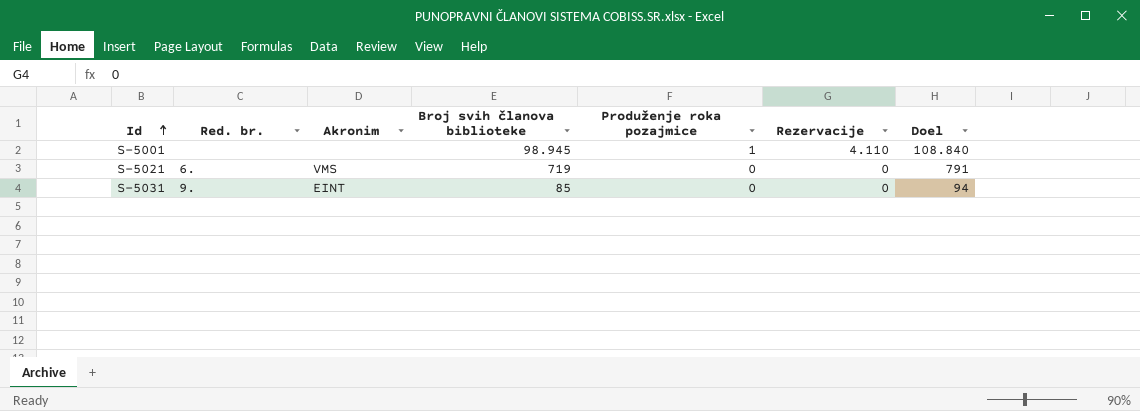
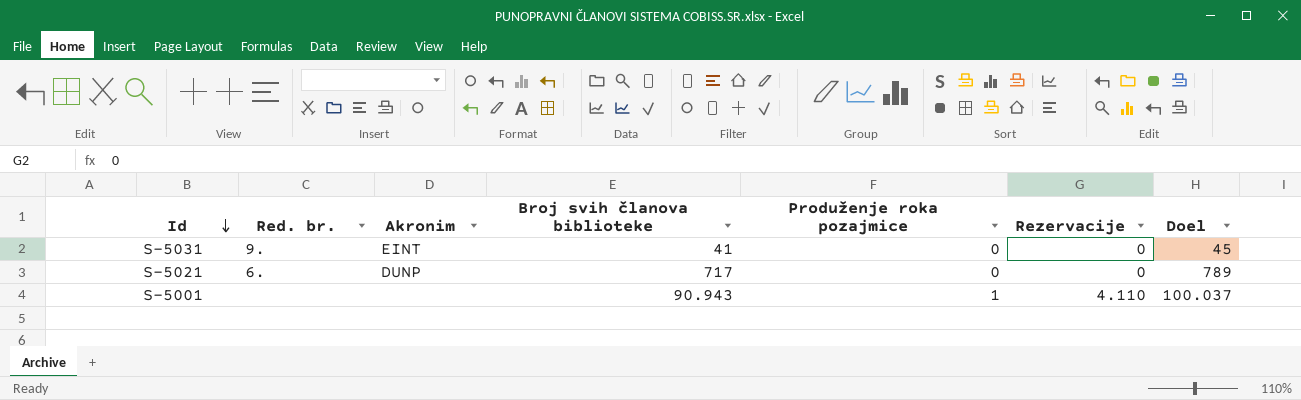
row order: Id ascending -> Id descending
S-5031 | Broj svih članova biblioteke: 85 -> 41
S-5031 | Doel: 94 -> 45
S-5021 | Akronim: VMS -> DUNP
S-5021 | Broj svih članova biblioteke: 719 -> 717
S-5021 | Doel: 791 -> 789
S-5001 | Broj svih članova biblioteke: 98.945 -> 90.943
S-5001 | Doel: 108.840 -> 100.037

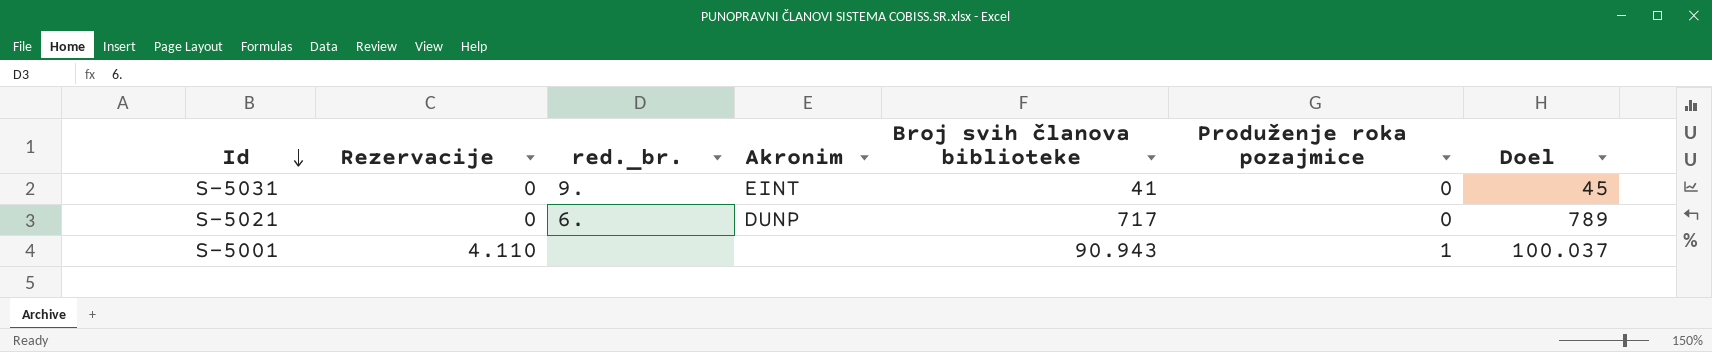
column Rezervacije | position: 6 -> 2
column name: Red. br. -> red._br.

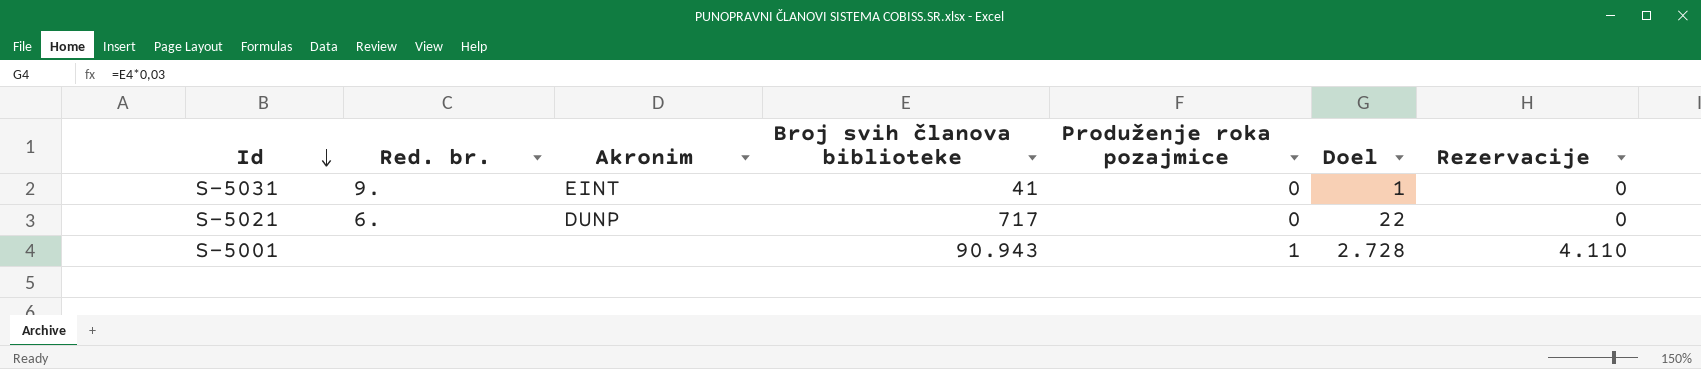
column name: red._br. -> Red. br.
column Doel | formula: [Broj svih članova biblioteke] * 1,1 -> [Broj svih članova biblioteke] * 0,03
column Rezervacije | position: 2 -> 7

